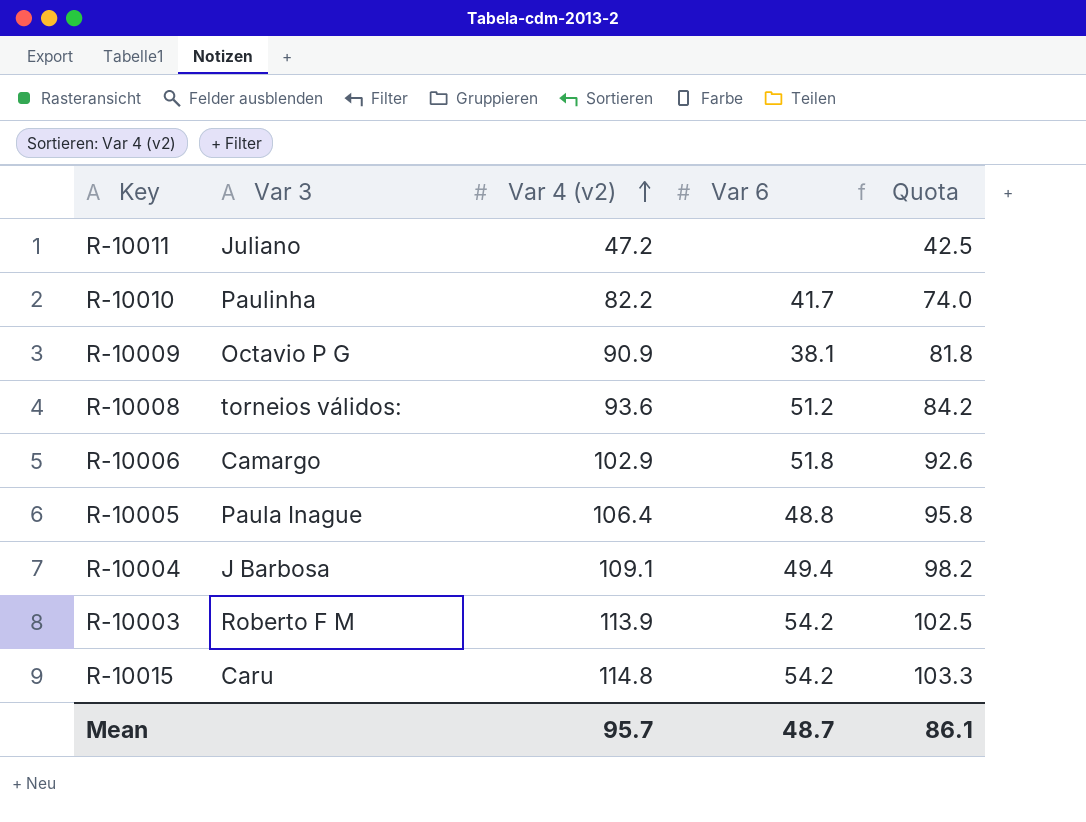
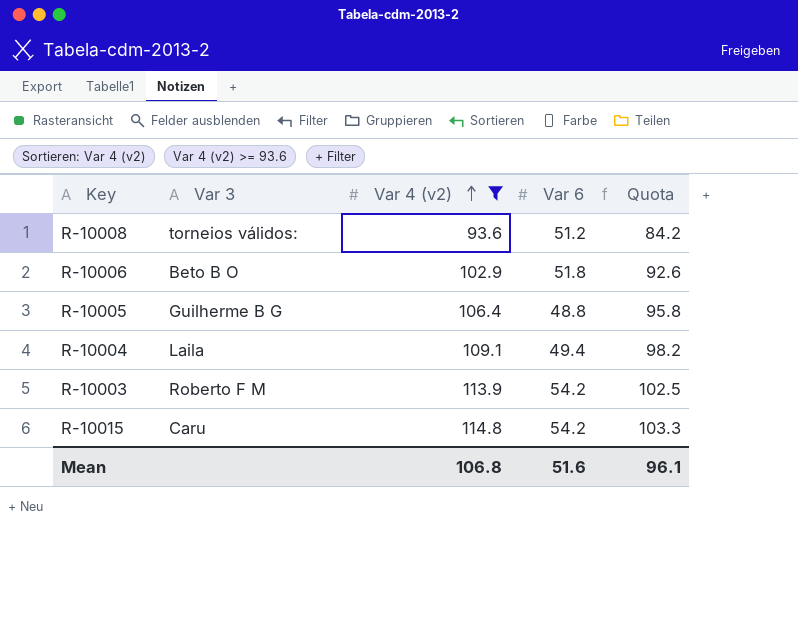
filter: none -> Var 4 (v2) >= 93.6
R-10006 | Var 3: Camargo -> Beto B O
R-10005 | Var 3: Paula Inague -> Guilherme B G
R-10004 | Var 3: J Barbosa -> Laila
Mean | Var 4 (v2): 95.7 -> 106.8
Mean | Var 6: 48.7 -> 51.6
Mean | Quota: 86.1 -> 96.1

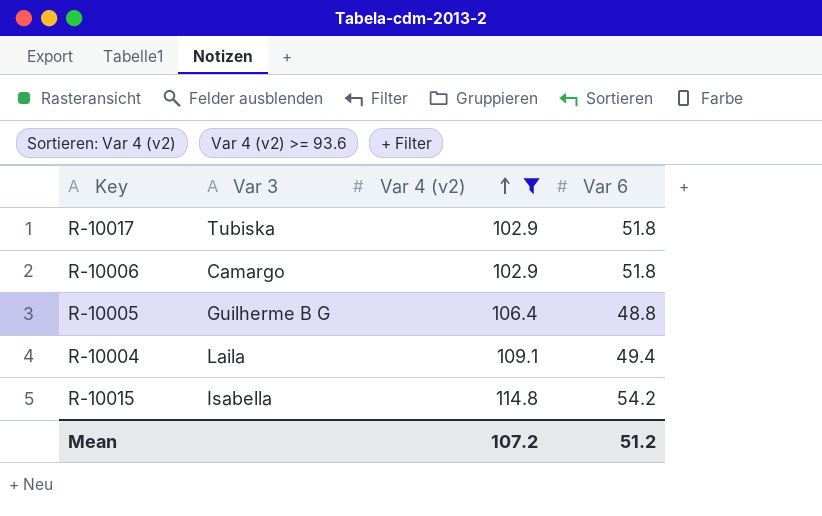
column Quota | formula: [Var 4 (v2)] * 0.9 -> none
row R-10008: torneios válidos: | 93.6 | 51.2 | 84.2 -> none
row R-10003: Roberto F M | 113.9 | 54.2 | 102.5 -> none
row R-10017: none -> Tubiska | 102.9 | 51.8
R-10006 | Var 3: Beto B O -> Camargo
R-10015 | Var 3: Caru -> Isabella
Mean | Var 4 (v2): 106.8 -> 107.2
Mean | Var 6: 51.6 -> 51.2

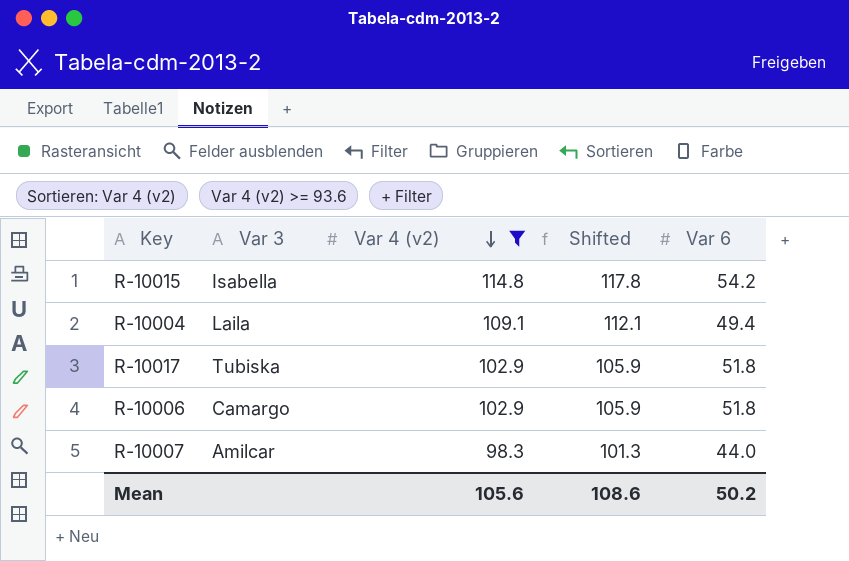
row order: Var 4 (v2) ascending -> Var 4 (v2) descending
column Shifted | formula: none -> [Var 4 (v2)] + 3
row R-10005: Guilherme B G | 106.4 | 48.8 -> none
row R-10007: none -> Amilcar | 98.3 | 101.3 | 44.0
Mean | Var 4 (v2): 107.2 -> 105.6
Mean | Var 6: 51.2 -> 50.2

